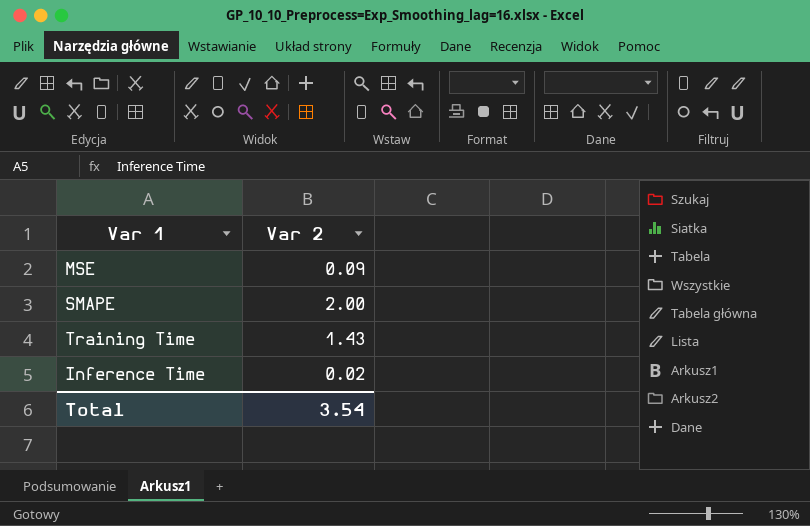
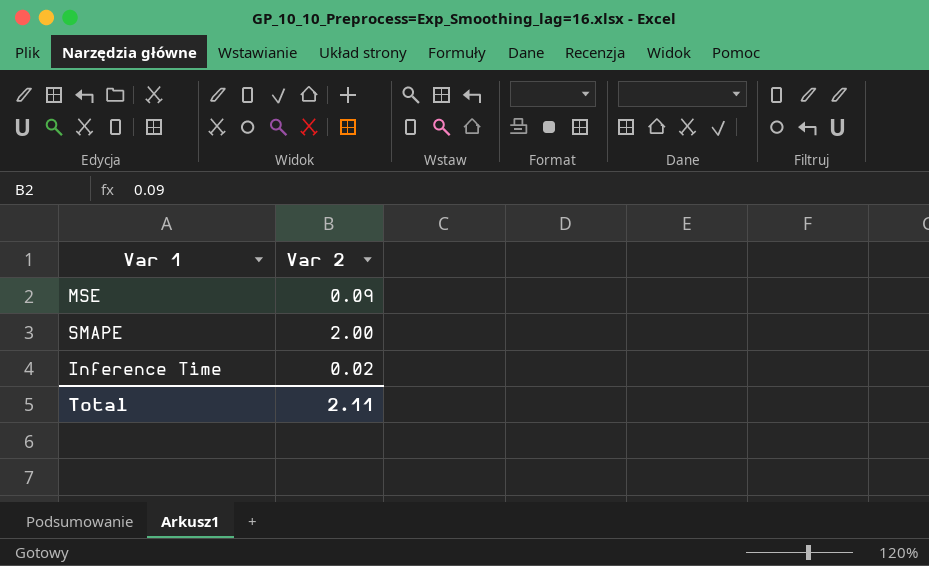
row Training Time: 1.43 -> none
Total | Var 2: 3.54 -> 2.11

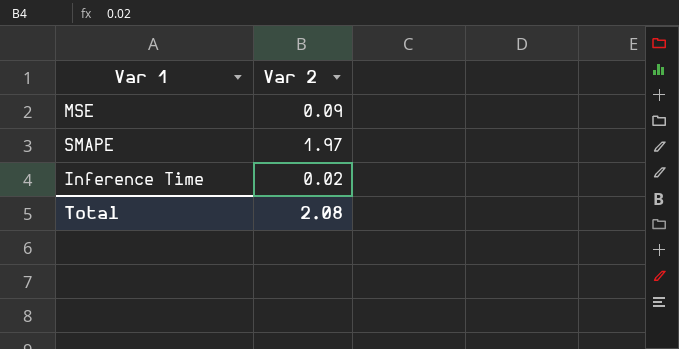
SMAPE | Var 2: 2.00 -> 1.97
Total | Var 2: 2.11 -> 2.08

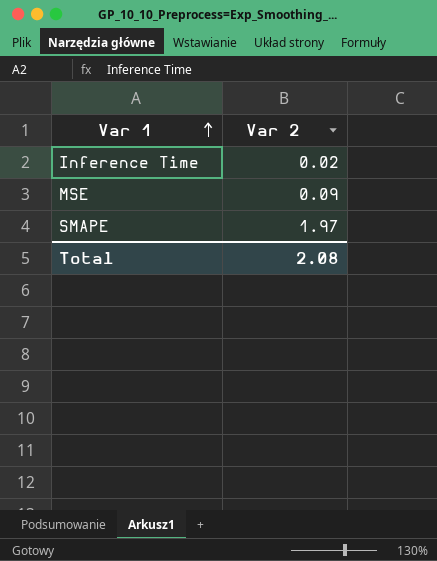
row order: none -> Var 1 ascending

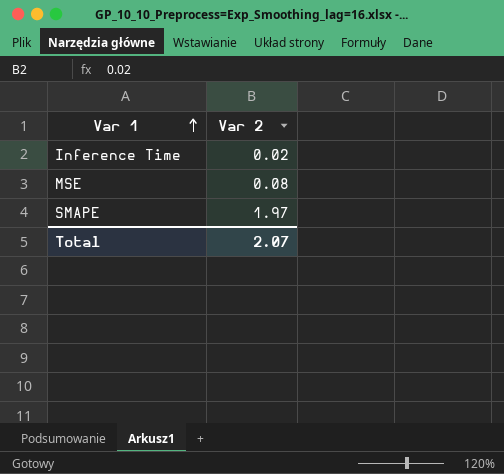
MSE | Var 2: 0.09 -> 0.08
Total | Var 2: 2.08 -> 2.07

